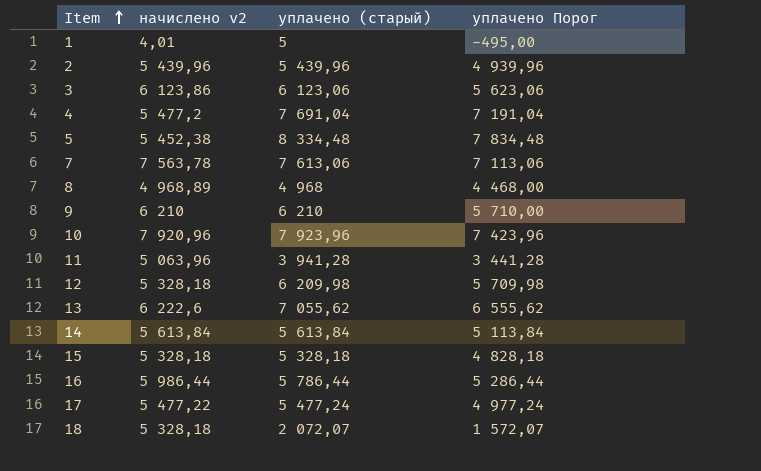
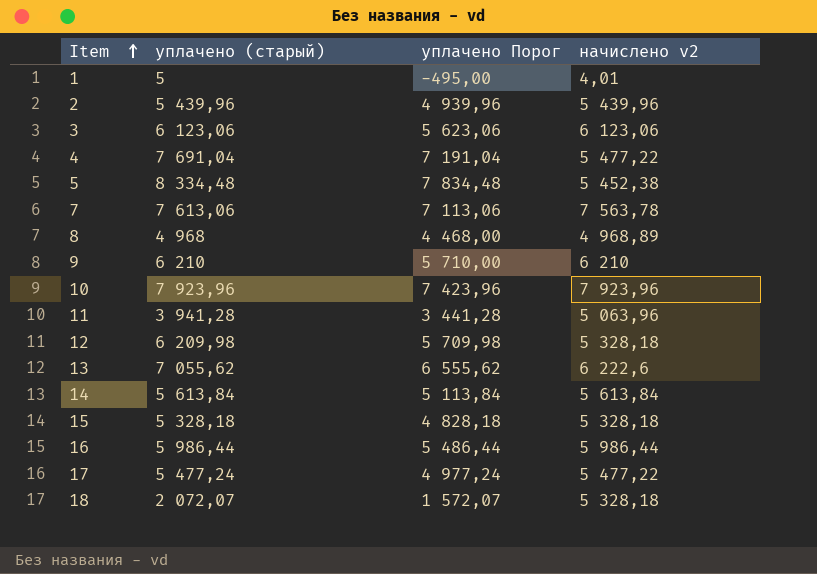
column начислено v2 | position: 2 -> 4
3 | начислено v2: 6 123,86 -> 6 123,06
4 | начислено v2: 5 477,2 -> 5 477,22
10 | начислено v2: 7 920,96 -> 7 923,96
16 | уплачено (старый): 5 786,44 -> 5 986,44
16 | уплачено Порог: 5 286,44 -> 5 486,44

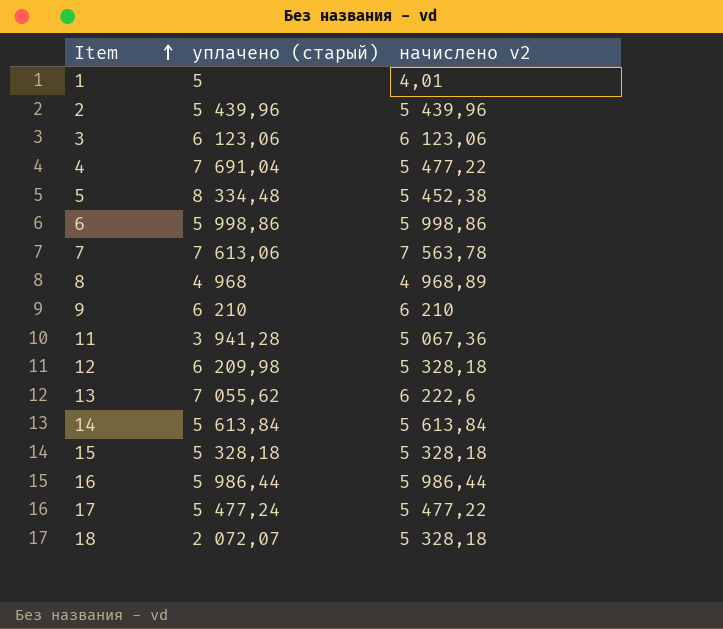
column уплачено Порог | formula: [уплачено (старый)] - 500 -> none
row 10: 7 923,96 | 7 423,96 | 7 923,96 -> none
row 6: none -> 5 998,86 | 5 998,86
11 | начислено v2: 5 063,96 -> 5 067,36

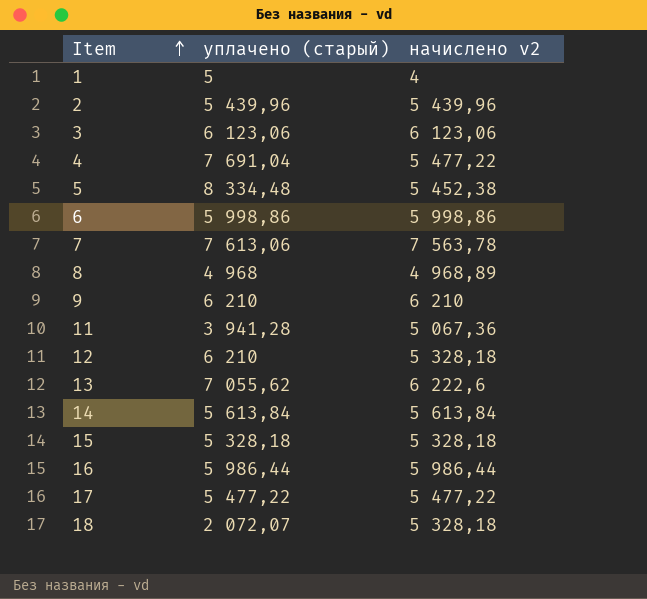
1 | начислено v2: 4,01 -> 4
12 | уплачено (старый): 6 209,98 -> 6 210
17 | уплачено (старый): 5 477,24 -> 5 477,22

